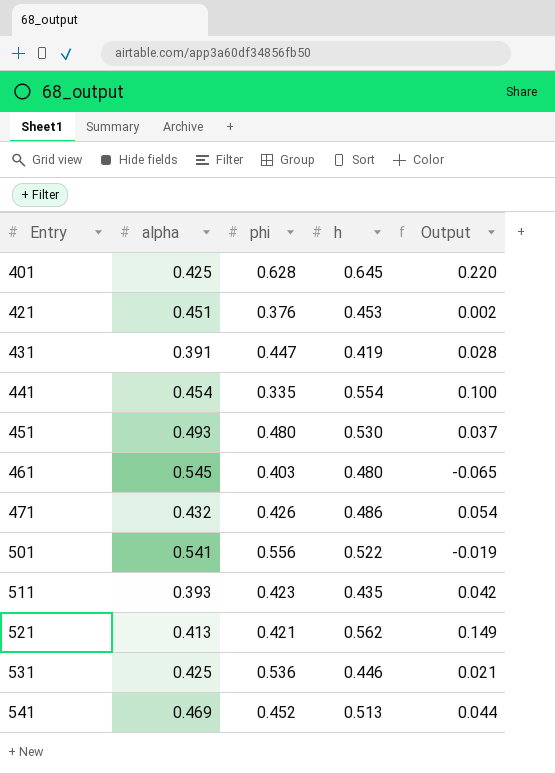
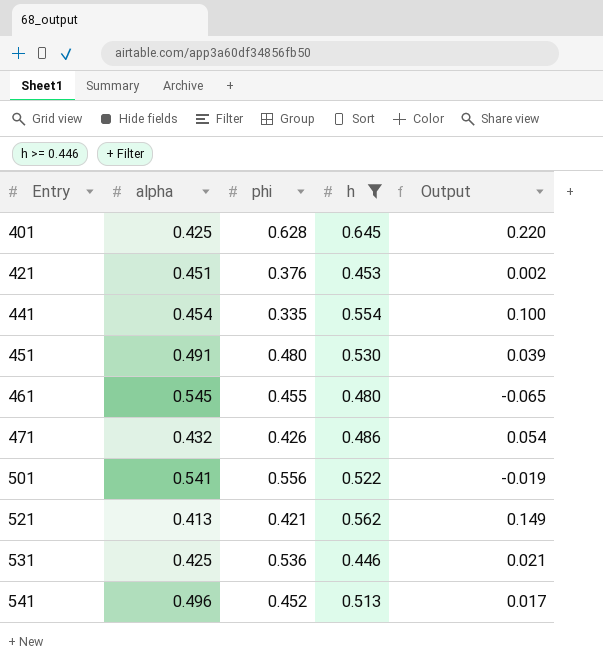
filter: none -> h >= 0.446
451 | alpha: 0.493 -> 0.491
451 | Output: 0.037 -> 0.039
461 | phi: 0.403 -> 0.455
541 | alpha: 0.469 -> 0.496
541 | Output: 0.044 -> 0.017

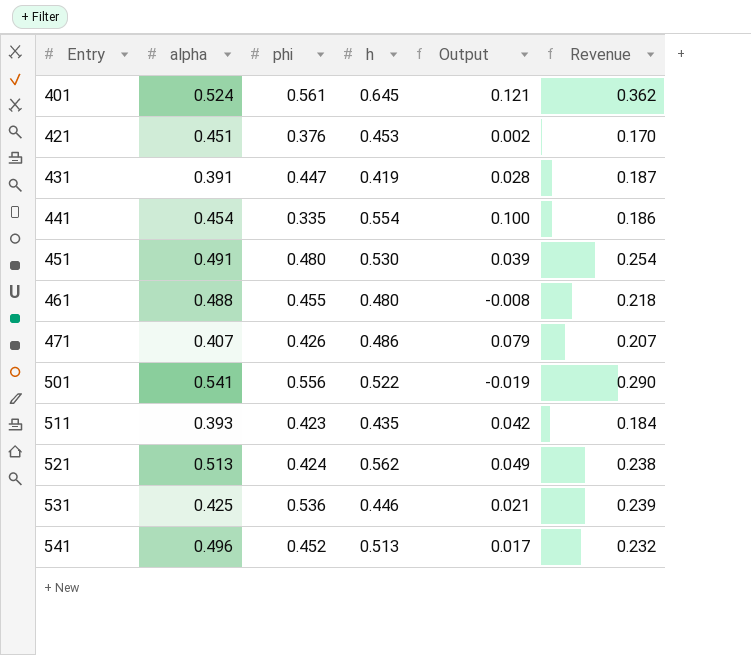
filter: h >= 0.446 -> none
column Revenue | formula: none -> [phi] * [h]
401 | alpha: 0.425 -> 0.524
401 | phi: 0.628 -> 0.561
401 | Output: 0.220 -> 0.121
461 | alpha: 0.545 -> 0.488
461 | Output: -0.065 -> -0.008
471 | alpha: 0.432 -> 0.407
471 | Output: 0.054 -> 0.079
521 | alpha: 0.413 -> 0.513
521 | phi: 0.421 -> 0.424
521 | Output: 0.149 -> 0.049

